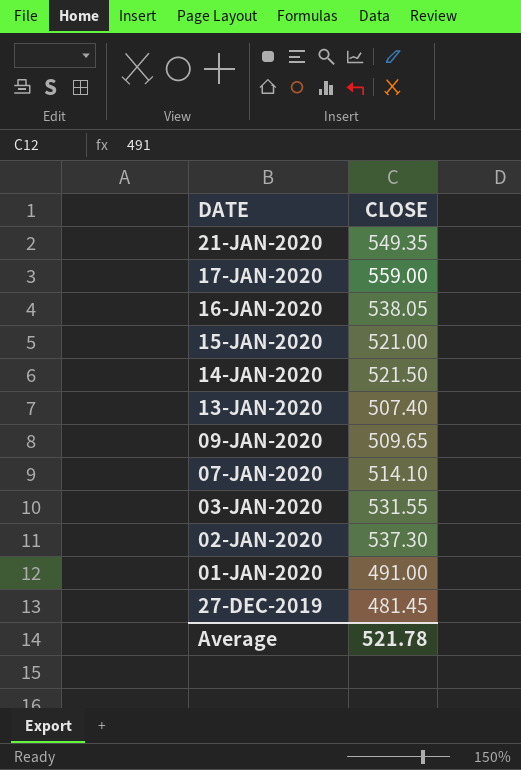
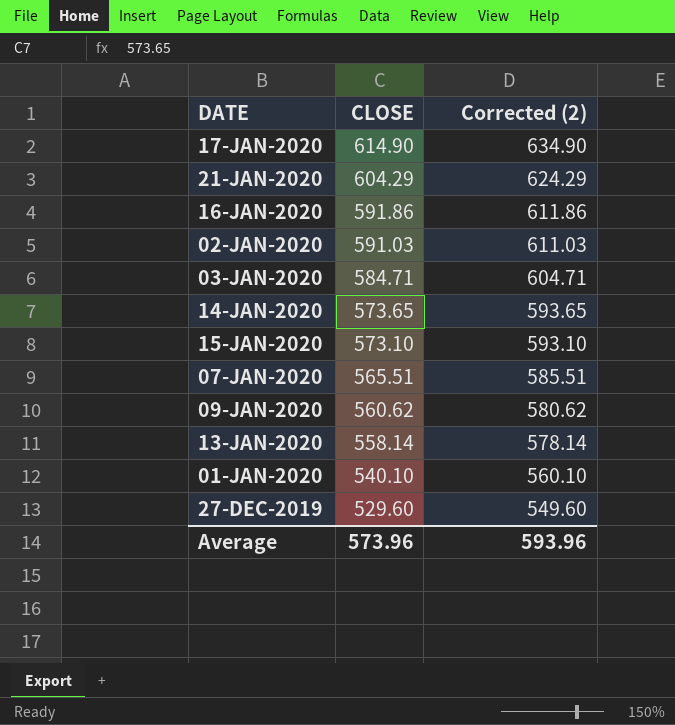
row order: DATE descending -> CLOSE descending
column Corrected (2) | formula: none -> [CLOSE] + 20
17-JAN-2020 | CLOSE: 559.00 -> 614.90
21-JAN-2020 | CLOSE: 549.35 -> 604.29
16-JAN-2020 | CLOSE: 538.05 -> 591.86
02-JAN-2020 | CLOSE: 537.30 -> 591.03
03-JAN-2020 | CLOSE: 531.55 -> 584.71
14-JAN-2020 | CLOSE: 521.50 -> 573.65
15-JAN-2020 | CLOSE: 521.00 -> 573.10
07-JAN-2020 | CLOSE: 514.10 -> 565.51
09-JAN-2020 | CLOSE: 509.65 -> 560.62
13-JAN-2020 | CLOSE: 507.40 -> 558.14
01-JAN-2020 | CLOSE: 491.00 -> 540.10
27-DEC-2019 | CLOSE: 481.45 -> 529.60
Average | CLOSE: 521.78 -> 573.96

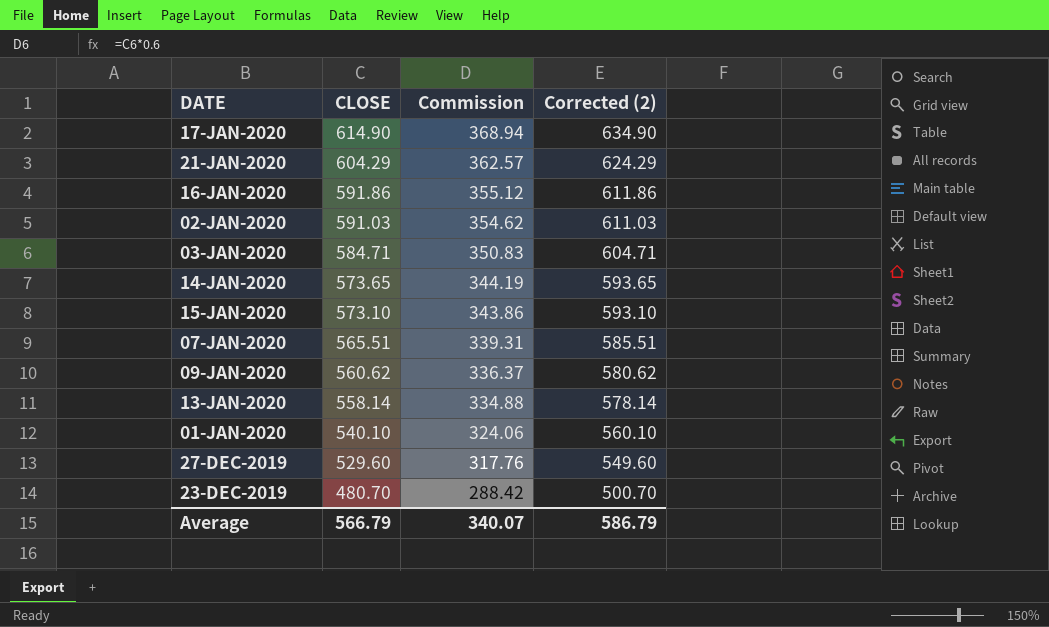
column Commission | formula: none -> [CLOSE] * 0.6
row 23-DEC-2019: none -> 480.70 | 288.42 | 500.70
Average | CLOSE: 573.96 -> 566.79
Average | Corrected (2): 593.96 -> 586.79

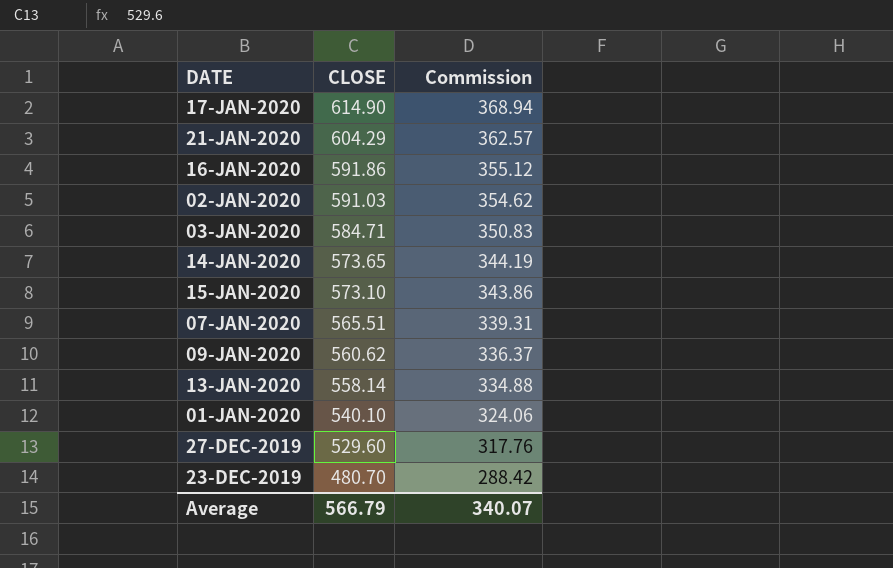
column Corrected (2) | formula: [CLOSE] + 20 -> none

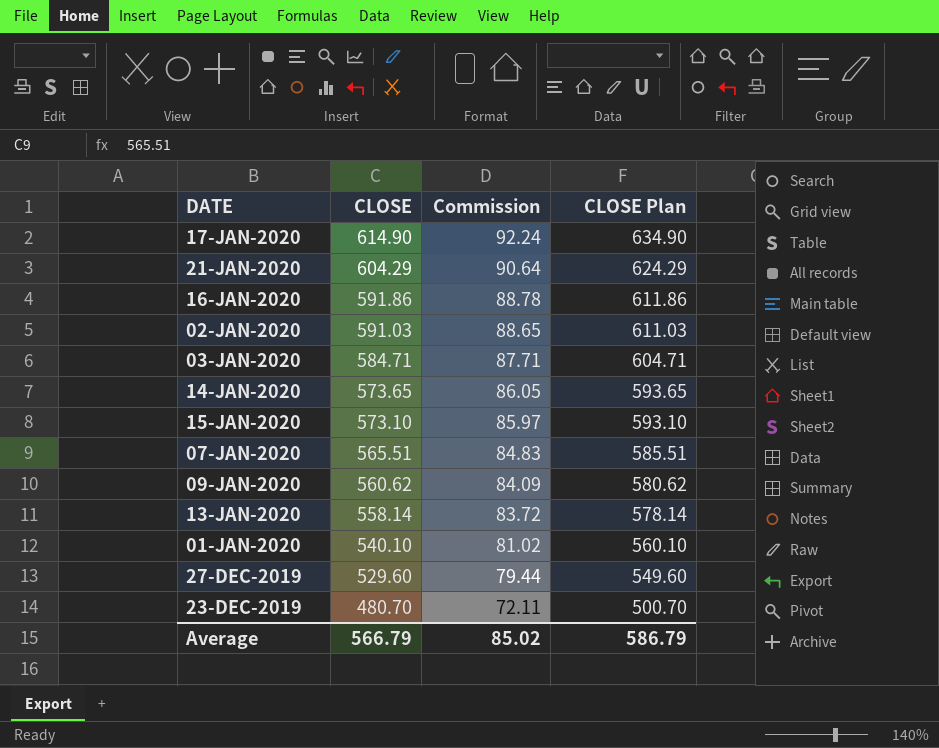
column Commission | formula: [CLOSE] * 0.6 -> [CLOSE] * 0.15
column CLOSE Plan | formula: none -> [CLOSE] + 20
Average | Commission: 340.07 -> 85.02

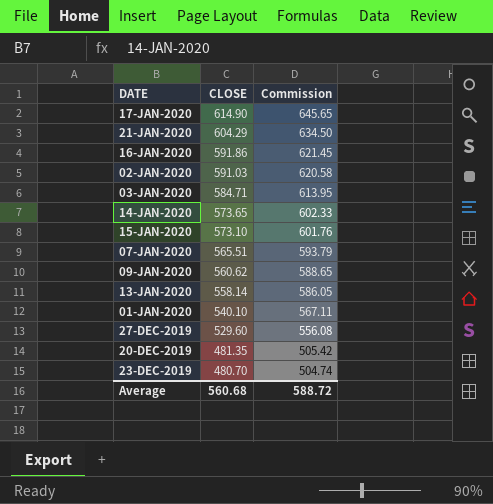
column CLOSE Plan | formula: [CLOSE] + 20 -> none
column Commission | formula: [CLOSE] * 0.15 -> [CLOSE] * 1.05
row 20-DEC-2019: none -> 481.35 | 505.42
Average | CLOSE: 566.79 -> 560.68
Average | Commission: 85.02 -> 588.72

